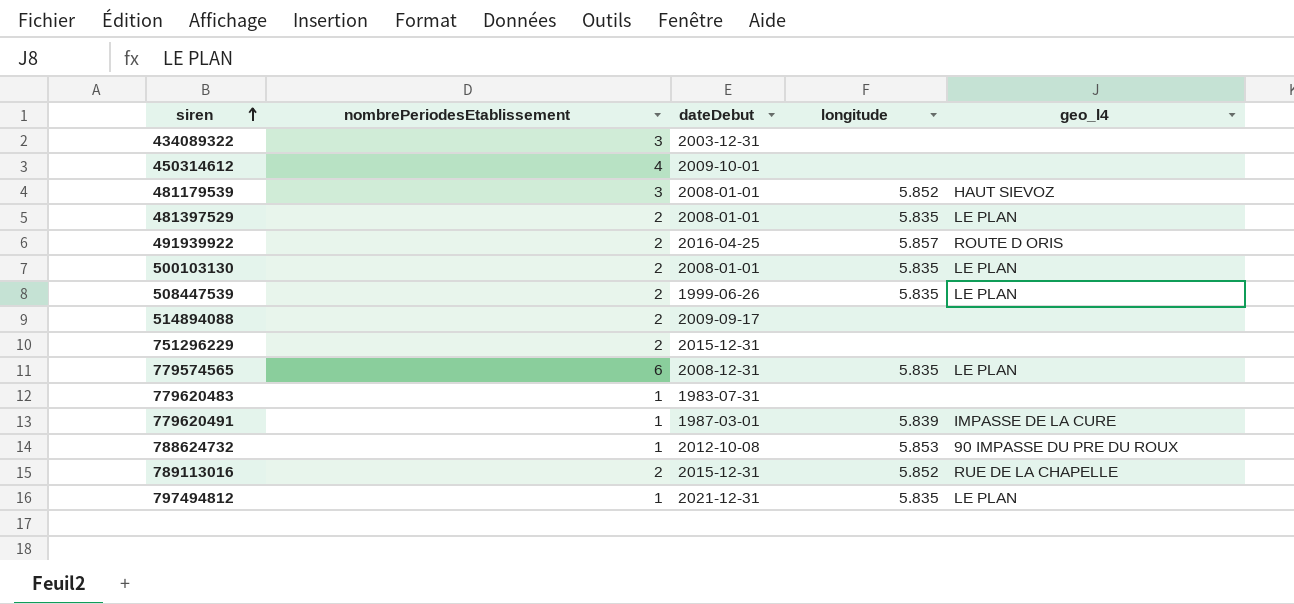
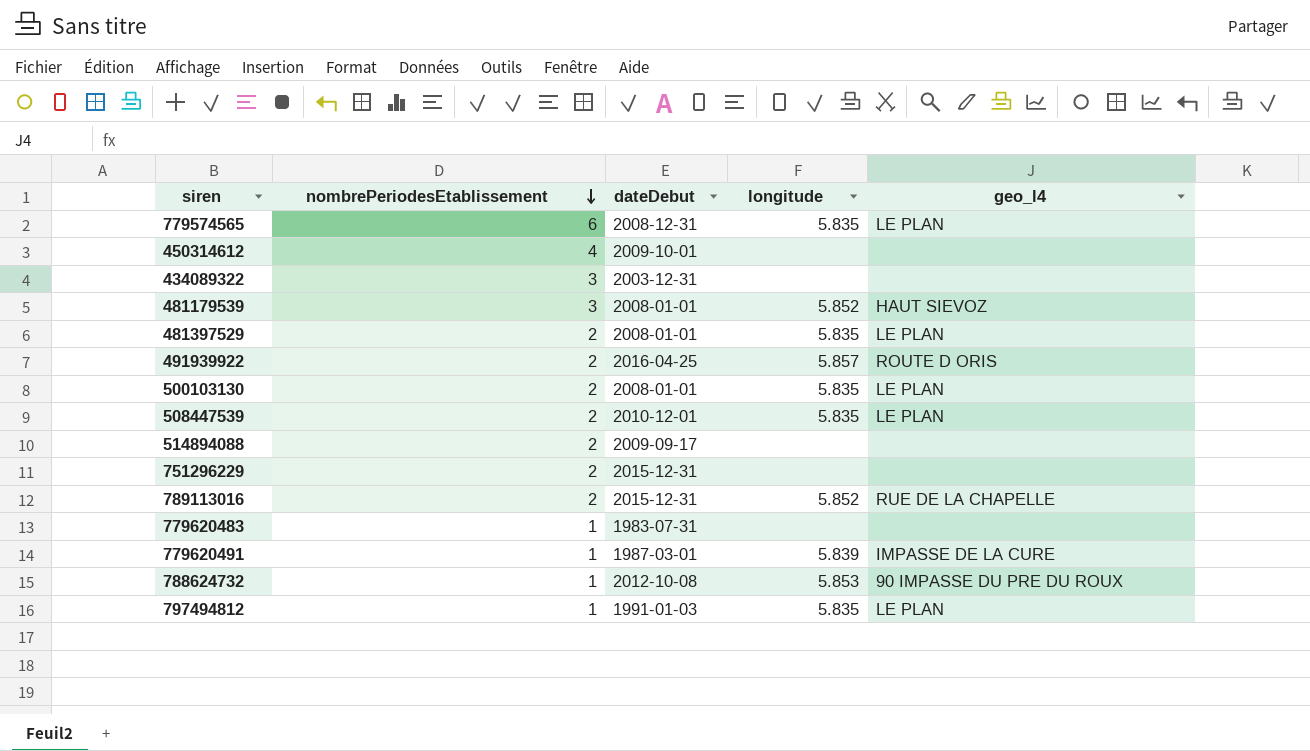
row order: siren ascending -> nombrePeriodesEtablissement descending
508447539 | dateDebut: 1999-06-26 -> 2010-12-01
797494812 | dateDebut: 2021-12-31 -> 1991-01-03

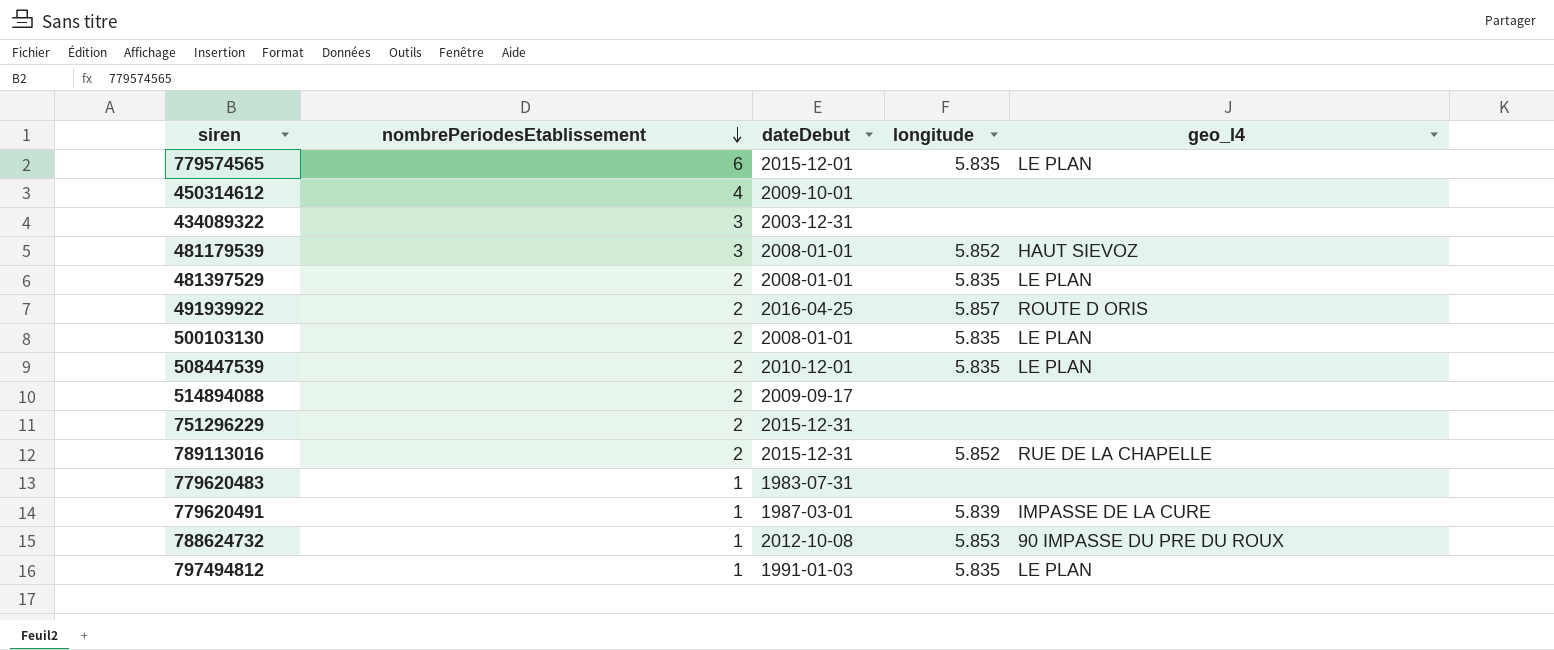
779574565 | dateDebut: 2008-12-31 -> 2015-12-01

